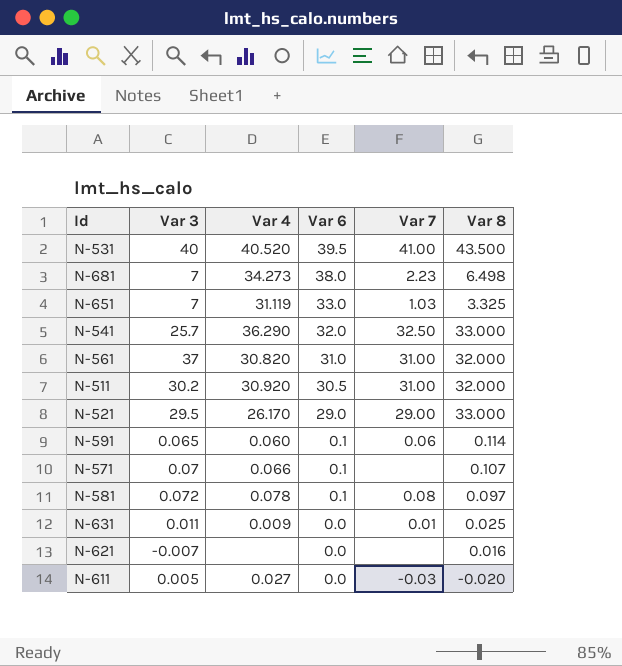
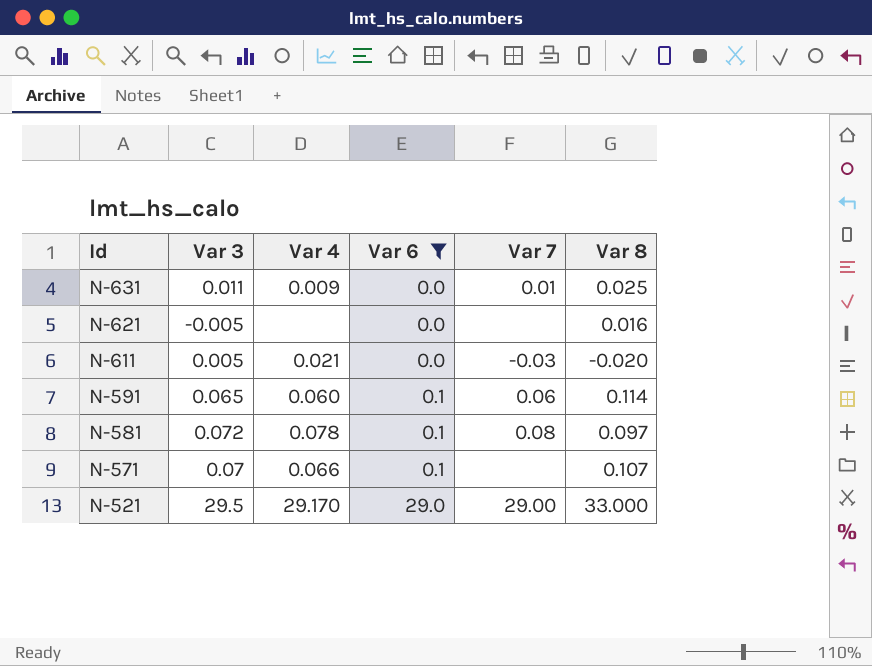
filter: none -> Var 6 <= 29.0
row order: Var 6 descending -> Id descending
N-621 | Var 3: -0.007 -> -0.005
N-611 | Var 4: 0.027 -> 0.021
N-521 | Var 4: 26.170 -> 29.170

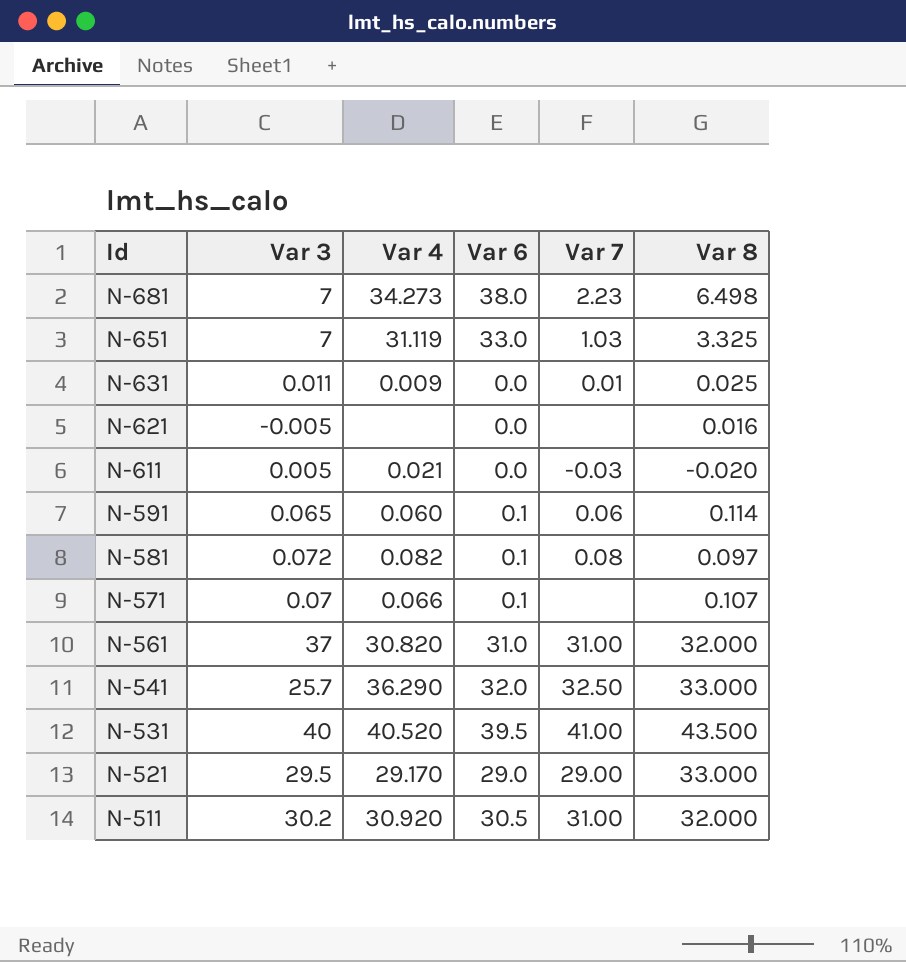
filter: Var 6 <= 29.0 -> none
N-581 | Var 4: 0.078 -> 0.082

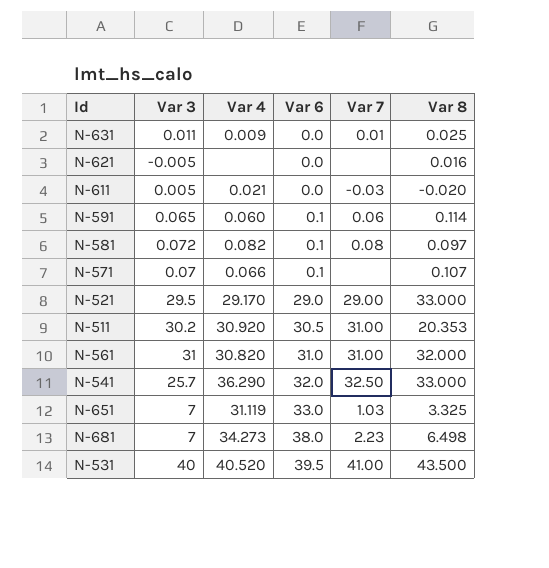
row order: Id descending -> Var 6 ascending
N-511 | Var 8: 32.000 -> 20.353
N-561 | Var 3: 37 -> 31

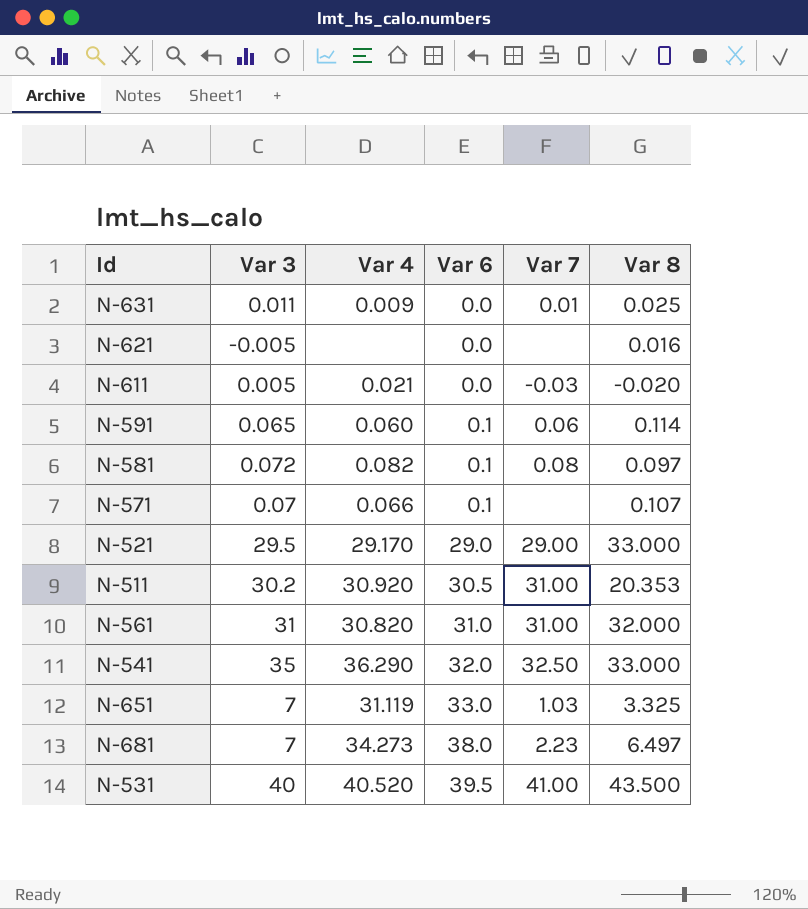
N-541 | Var 3: 25.7 -> 35
N-681 | Var 8: 6.498 -> 6.497

